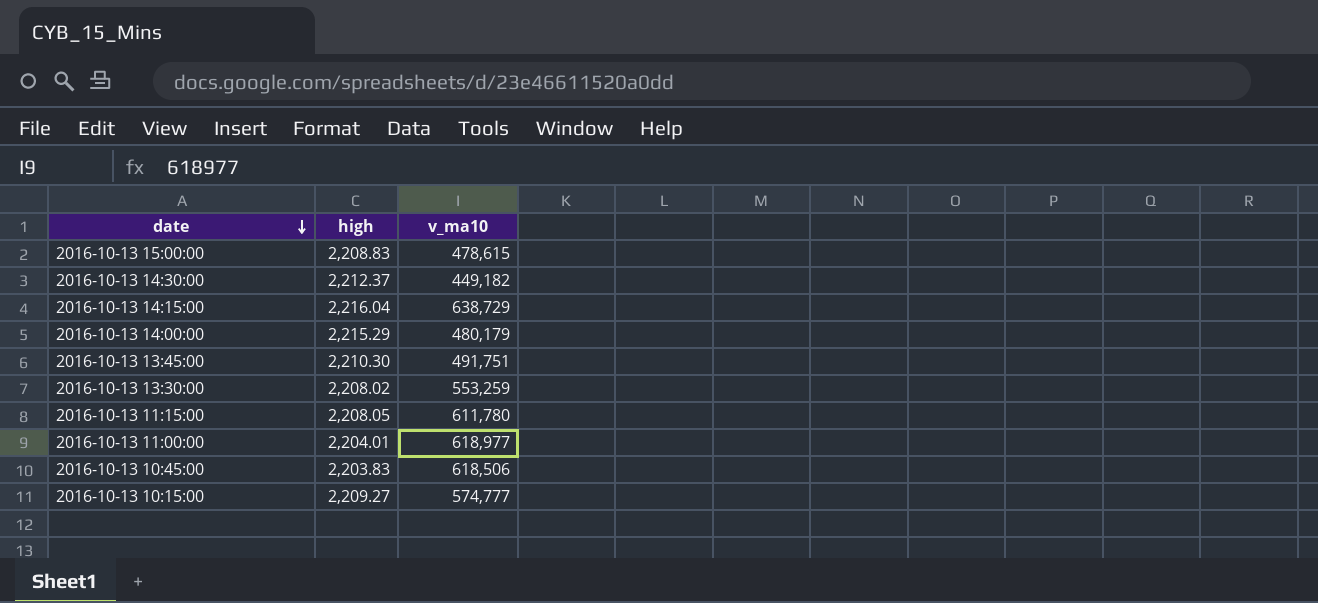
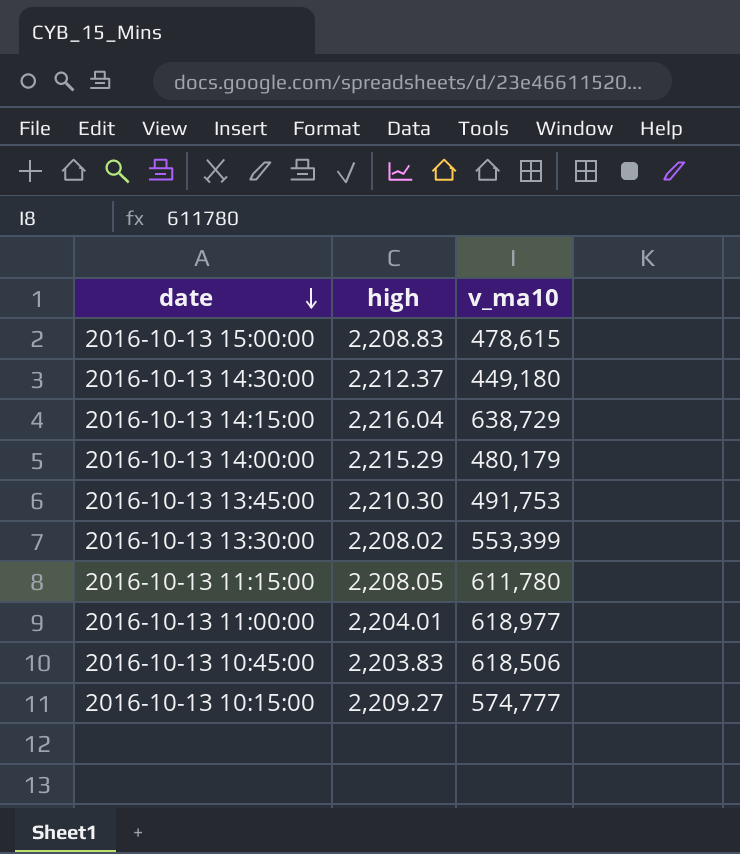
2016-10-13 14:30:00 | v_ma10: 449,182 -> 449,180
2016-10-13 13:45:00 | v_ma10: 491,751 -> 491,753
2016-10-13 13:30:00 | v_ma10: 553,259 -> 553,399

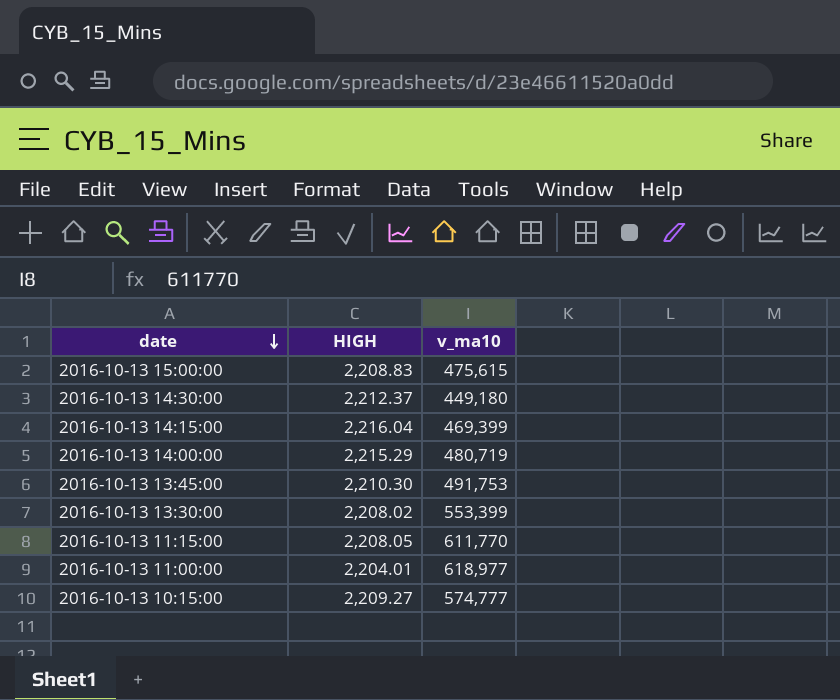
column name: high -> HIGH
row 2016-10-13 10:45:00: 2,203.83 | 618,506 -> none
2016-10-13 15:00:00 | v_ma10: 478,615 -> 475,615
2016-10-13 14:15:00 | v_ma10: 638,729 -> 469,399
2016-10-13 14:00:00 | v_ma10: 480,179 -> 480,719
2016-10-13 11:15:00 | v_ma10: 611,780 -> 611,770

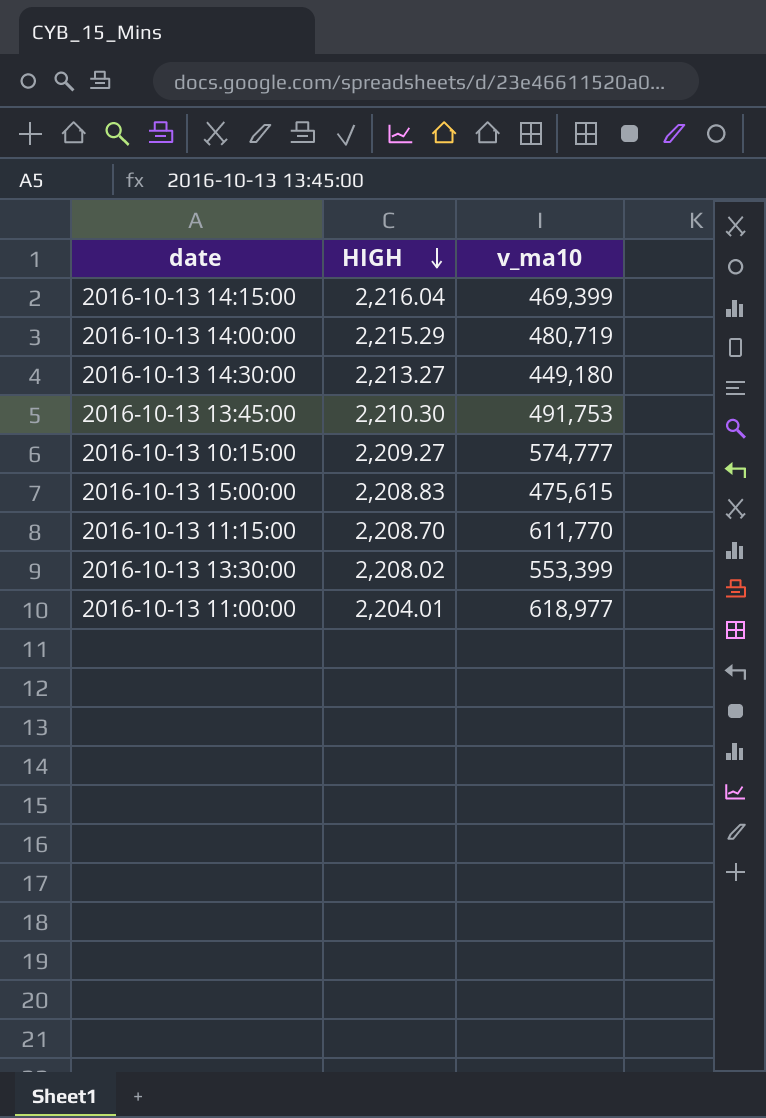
row order: date descending -> HIGH descending
2016-10-13 14:30:00 | HIGH: 2,212.37 -> 2,213.27
2016-10-13 11:15:00 | HIGH: 2,208.05 -> 2,208.70

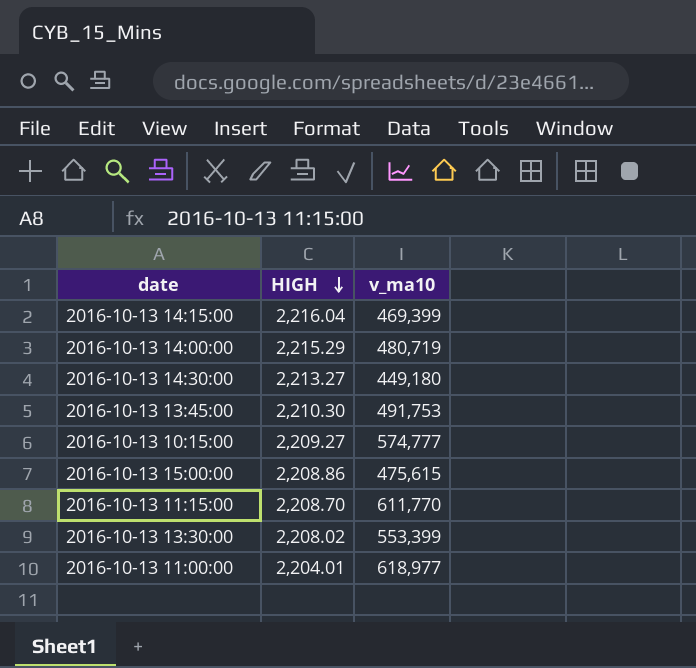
2016-10-13 15:00:00 | HIGH: 2,208.83 -> 2,208.86

